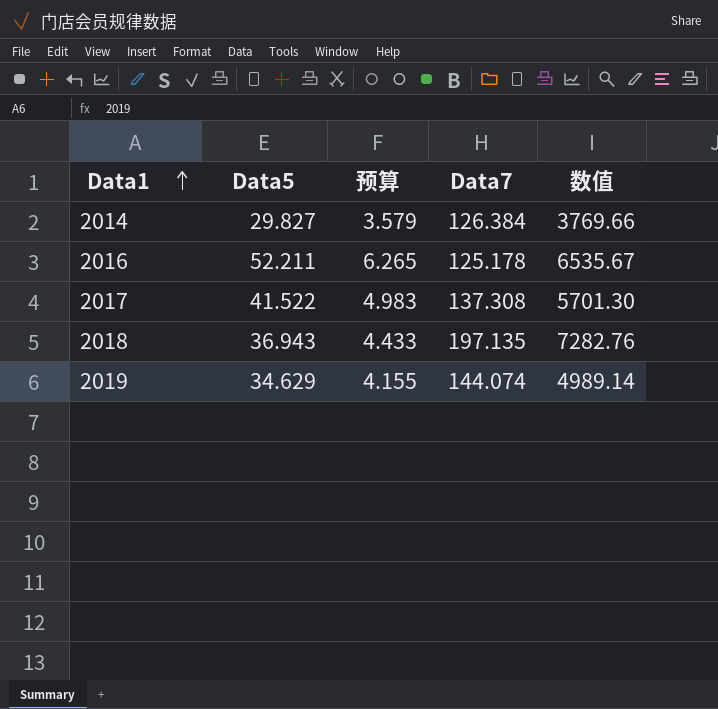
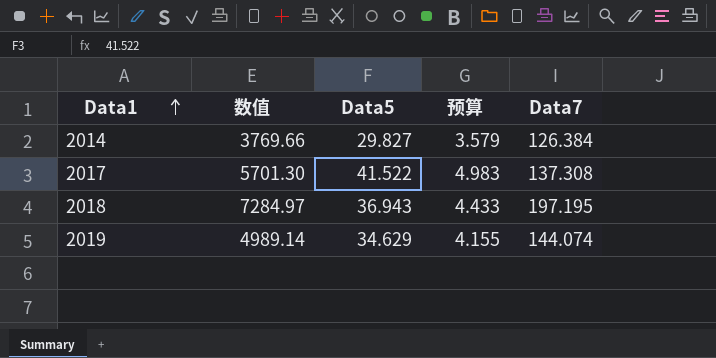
column 数值 | position: 5 -> 2
row 2016: 52.211 | 6.265 | 125.178 | 6535.67 -> none
2018 | 数值: 7282.76 -> 7284.97
2018 | Data7: 197.135 -> 197.195

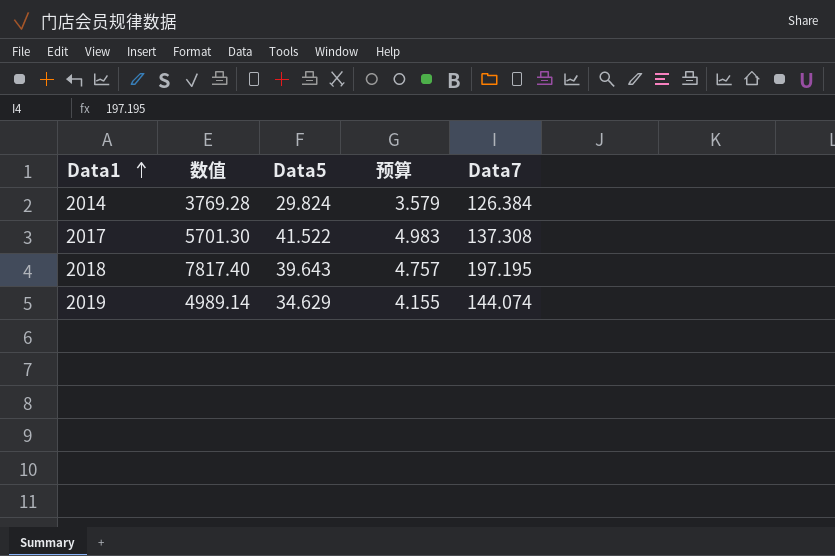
2014 | 数值: 3769.66 -> 3769.28
2014 | Data5: 29.827 -> 29.824
2018 | 数值: 7284.97 -> 7817.40
2018 | Data5: 36.943 -> 39.643
2018 | 预算: 4.433 -> 4.757

